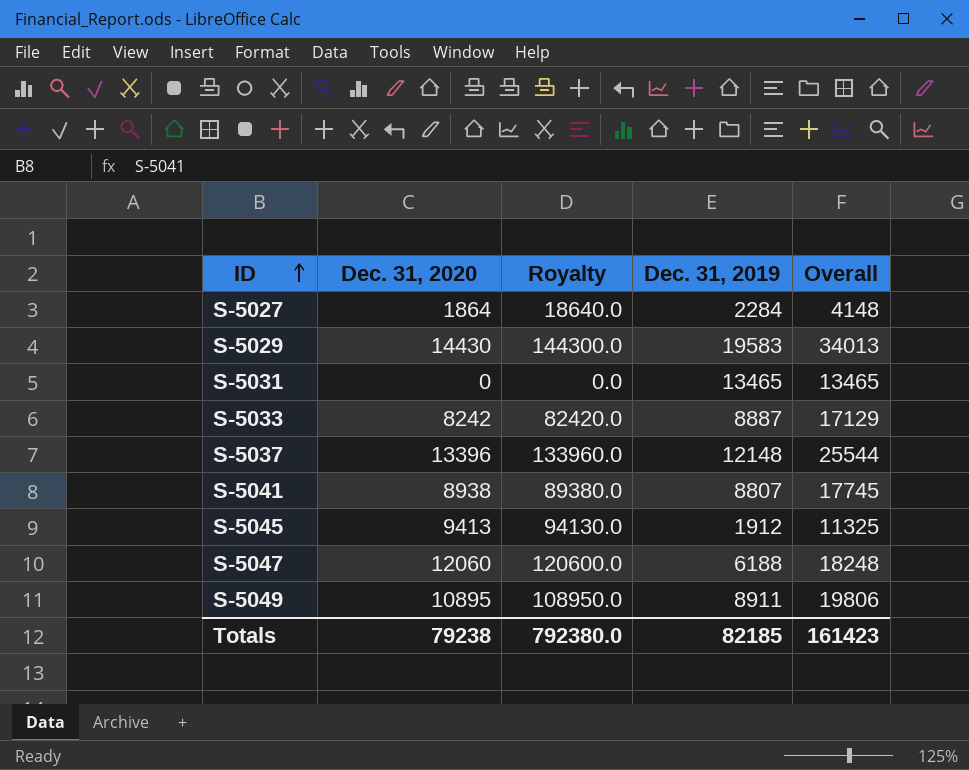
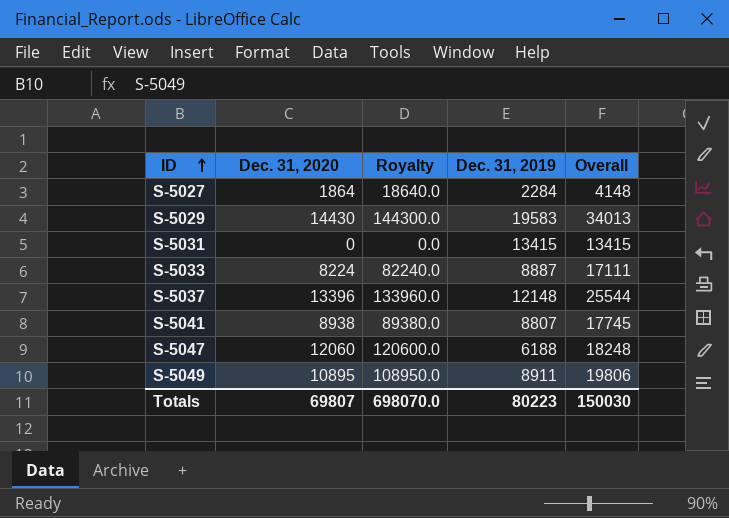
row S-5045: 9413 | 94130.0 | 1912 | 11325 -> none
S-5031 | Dec. 31, 2019: 13465 -> 13415
S-5031 | Overall: 13465 -> 13415
S-5033 | Dec. 31, 2020: 8242 -> 8224
S-5033 | Royalty: 82420.0 -> 82240.0
S-5033 | Overall: 17129 -> 17111
Totals | Dec. 31, 2020: 79238 -> 69807
Totals | Royalty: 792380.0 -> 698070.0
Totals | Dec. 31, 2019: 82185 -> 80223
Totals | Overall: 161423 -> 150030

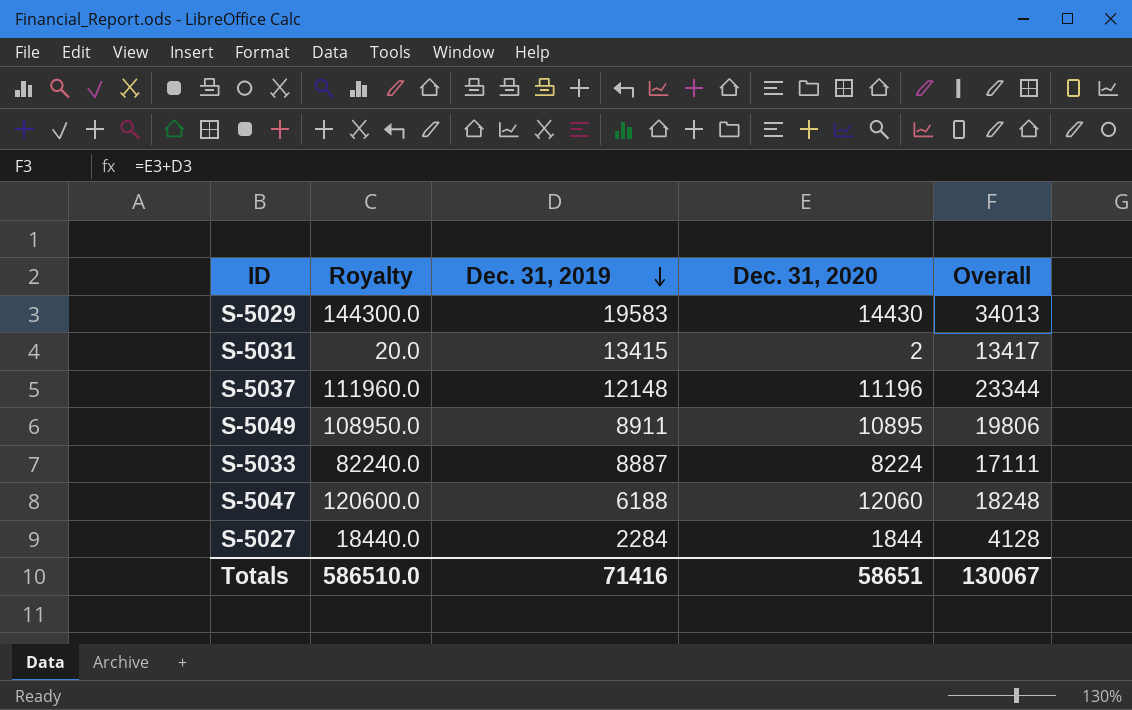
row order: ID ascending -> Dec. 31, 2019 descending
column Dec. 31, 2020 | position: 2 -> 4
row S-5041: 8938 | 89380.0 | 8807 | 17745 -> none
S-5031 | Royalty: 0.0 -> 20.0
S-5031 | Dec. 31, 2020: 0 -> 2
S-5031 | Overall: 13415 -> 13417
S-5037 | Royalty: 133960.0 -> 111960.0
S-5037 | Dec. 31, 2020: 13396 -> 11196
S-5037 | Overall: 25544 -> 23344
S-5027 | Royalty: 18640.0 -> 18440.0
S-5027 | Dec. 31, 2020: 1864 -> 1844
S-5027 | Overall: 4148 -> 4128
Totals | Royalty: 698070.0 -> 586510.0
Totals | Dec. 31, 2019: 80223 -> 71416
Totals | Dec. 31, 2020: 69807 -> 58651
Totals | Overall: 150030 -> 130067

